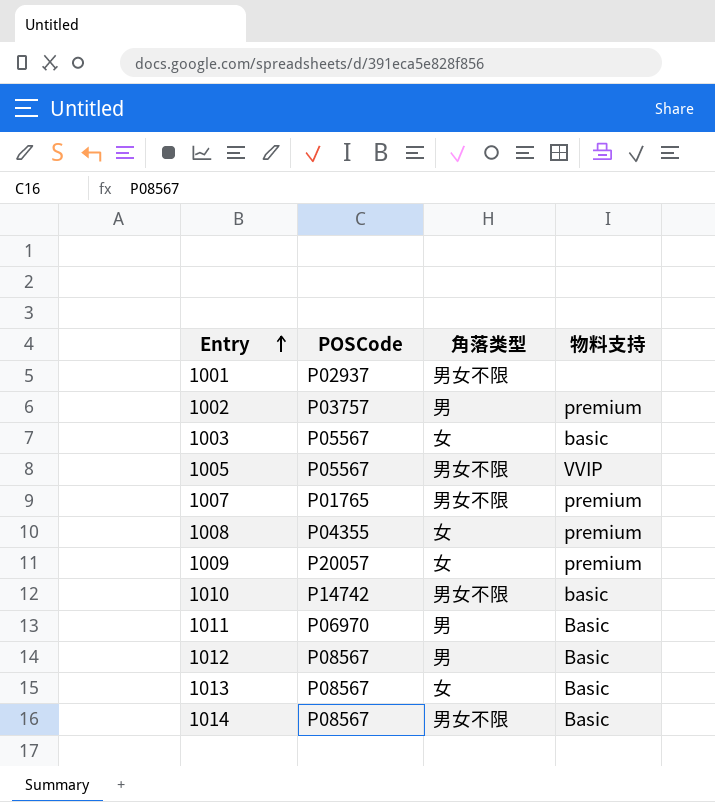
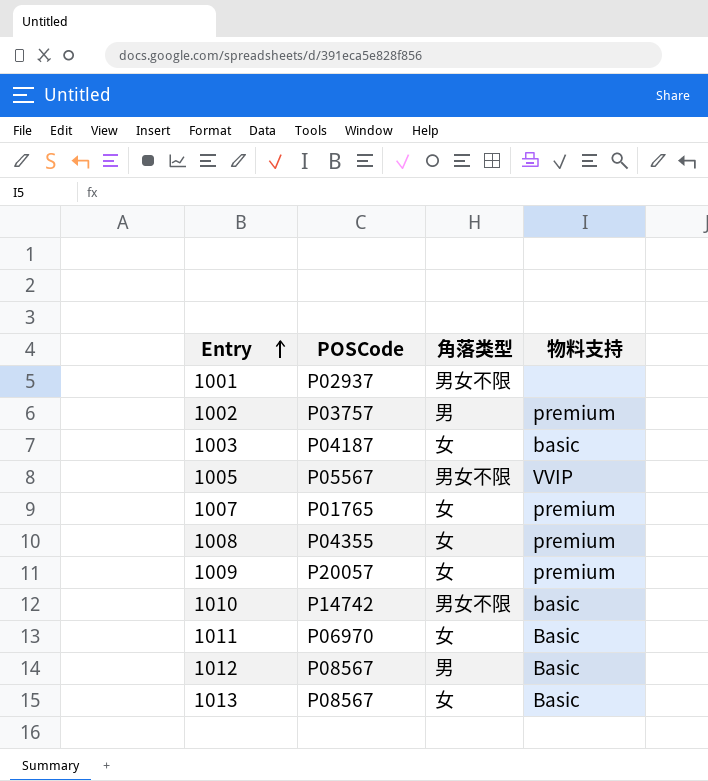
row 1014: P08567 | 男女不限 | Basic -> none
1003 | POSCode: P05567 -> P04187
1007 | 角落类型: 男女不限 -> 女
1011 | 角落类型: 男 -> 女

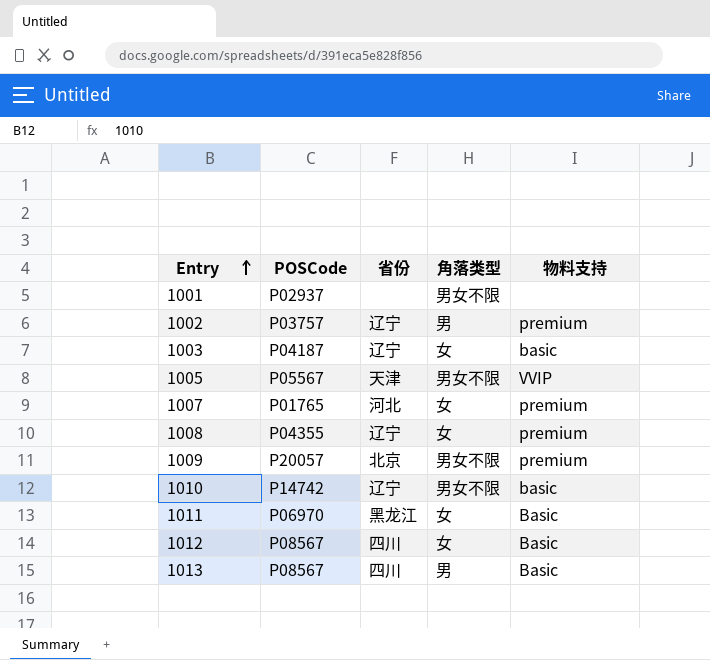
column 省份 | position: none -> 3
1009 | 角落类型: 女 -> 男女不限
1012 | 角落类型: 男 -> 女
1013 | 角落类型: 女 -> 男

